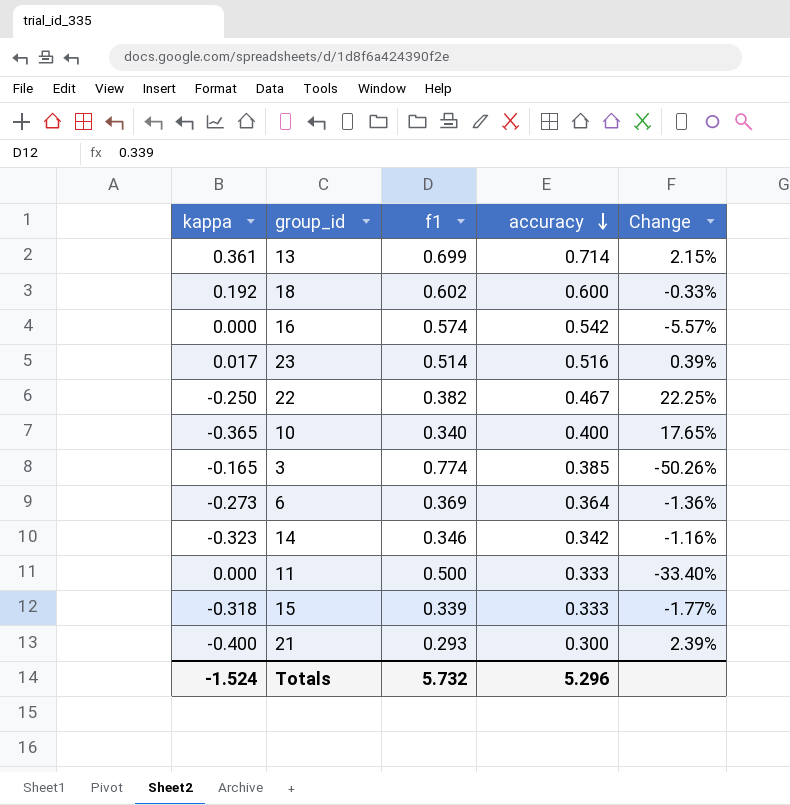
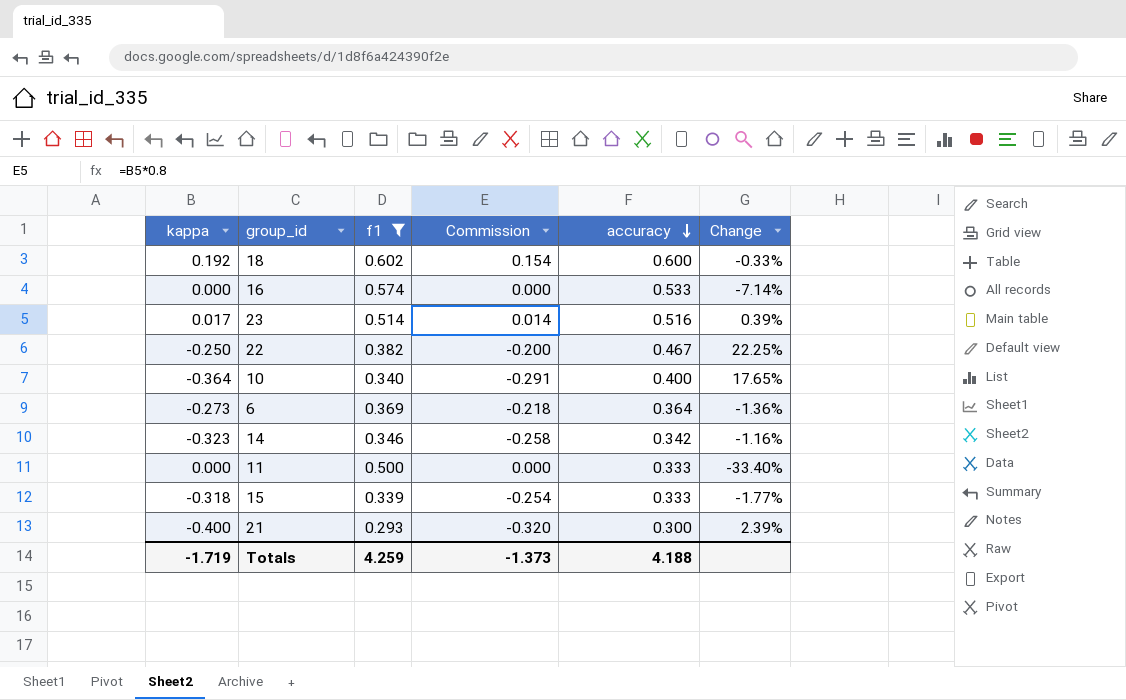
filter: none -> f1 <= 0.602
column Commission | formula: none -> [kappa] * 0.8
16 | accuracy: 0.542 -> 0.533
16 | Change: -5.57% -> -7.14%
10 | kappa: -0.365 -> -0.364
Totals | kappa: -1.524 -> -1.719
Totals | f1: 5.732 -> 4.259
Totals | accuracy: 5.296 -> 4.188

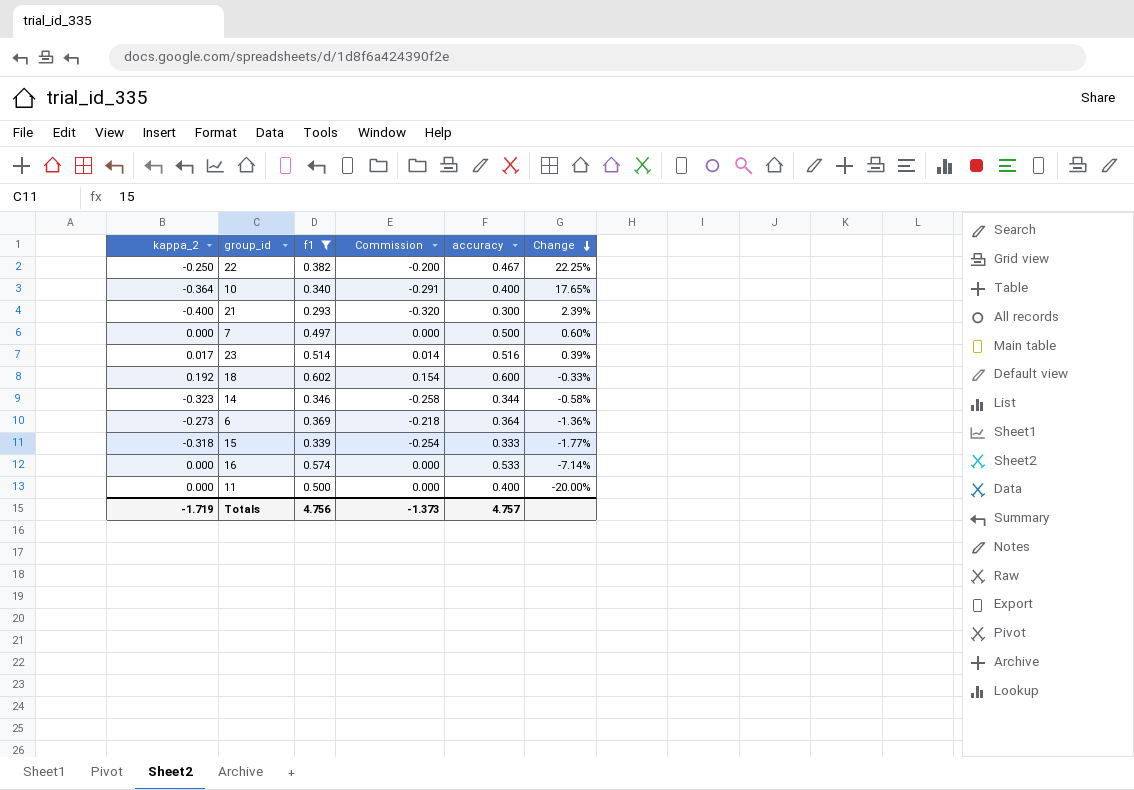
row order: accuracy descending -> Change descending
column name: kappa -> kappa_2
row 7: none -> 0.000 | 0.497 | 0.000 | 0.500 | 0.60%
14 | accuracy: 0.342 -> 0.344
14 | Change: -1.16% -> -0.58%
11 | accuracy: 0.333 -> 0.400
11 | Change: -33.40% -> -20.00%
Totals | f1: 4.259 -> 4.756
Totals | accuracy: 4.188 -> 4.757

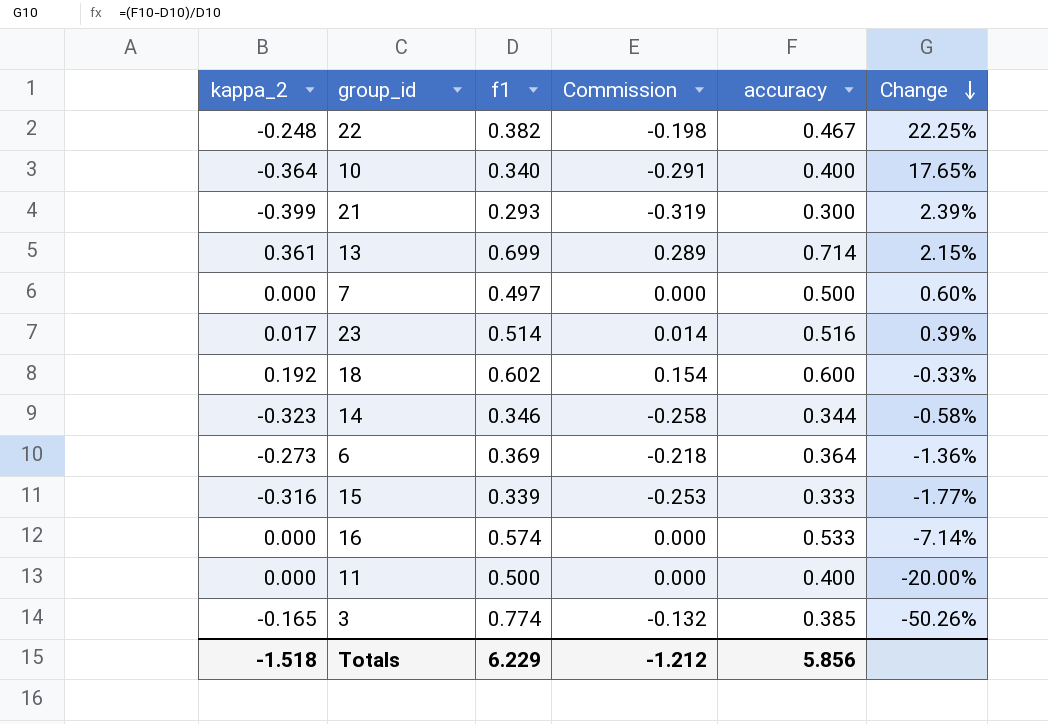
filter: f1 <= 0.602 -> none
22 | kappa_2: -0.250 -> -0.248
22 | Commission: -0.200 -> -0.198
21 | kappa_2: -0.400 -> -0.399
21 | Commission: -0.320 -> -0.319
15 | kappa_2: -0.318 -> -0.316
15 | Commission: -0.254 -> -0.253
Totals | kappa_2: -1.719 -> -1.518
Totals | f1: 4.756 -> 6.229
Totals | Commission: -1.373 -> -1.212
Totals | accuracy: 4.757 -> 5.856

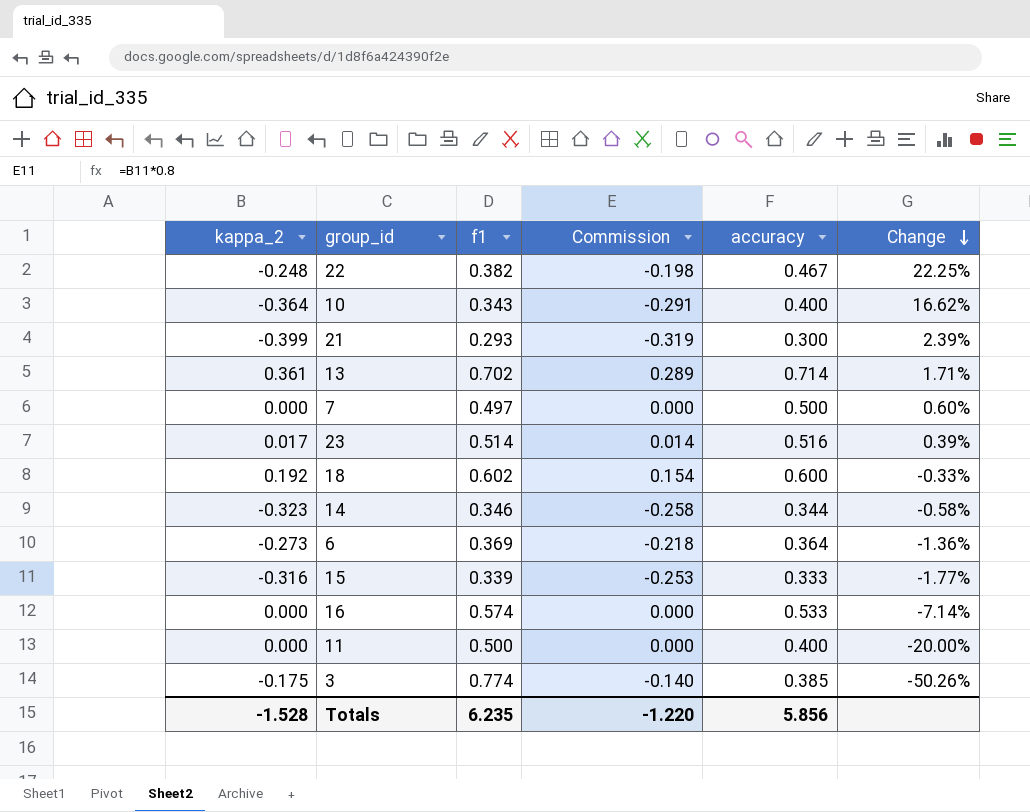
10 | f1: 0.340 -> 0.343
10 | Change: 17.65% -> 16.62%
13 | f1: 0.699 -> 0.702
13 | Change: 2.15% -> 1.71%
3 | kappa_2: -0.165 -> -0.175
3 | Commission: -0.132 -> -0.140
Totals | kappa_2: -1.518 -> -1.528
Totals | f1: 6.229 -> 6.235
Totals | Commission: -1.212 -> -1.220

